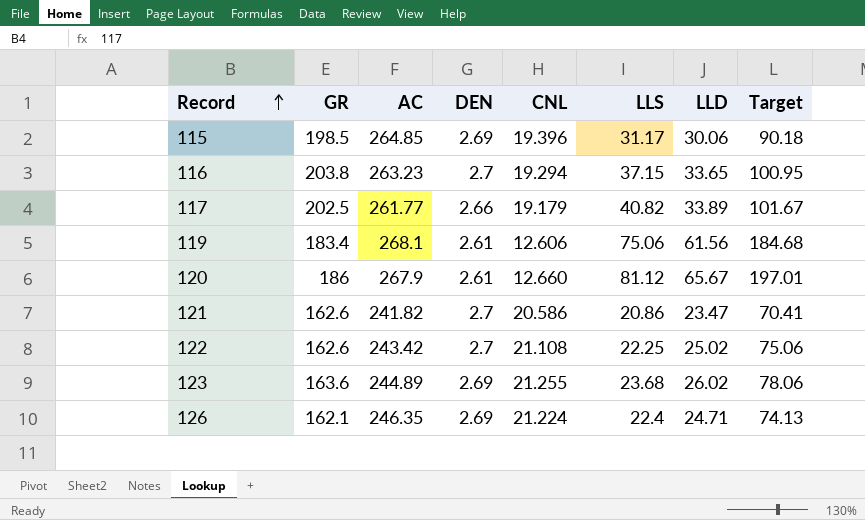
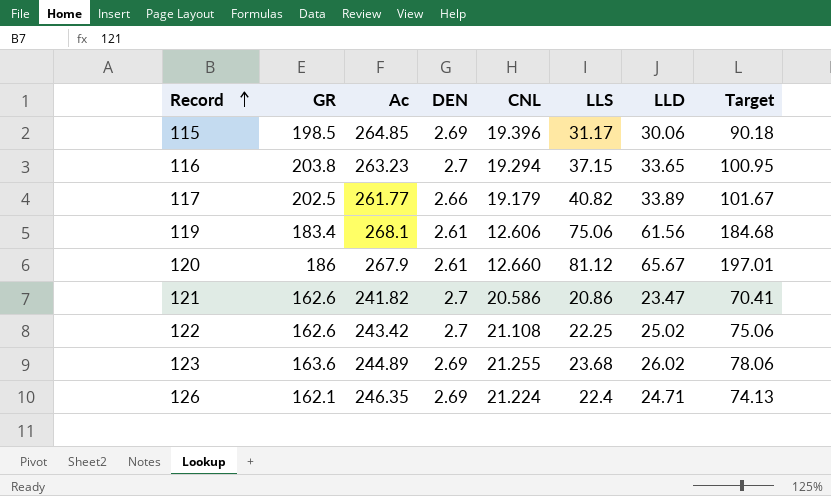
column name: AC -> Ac

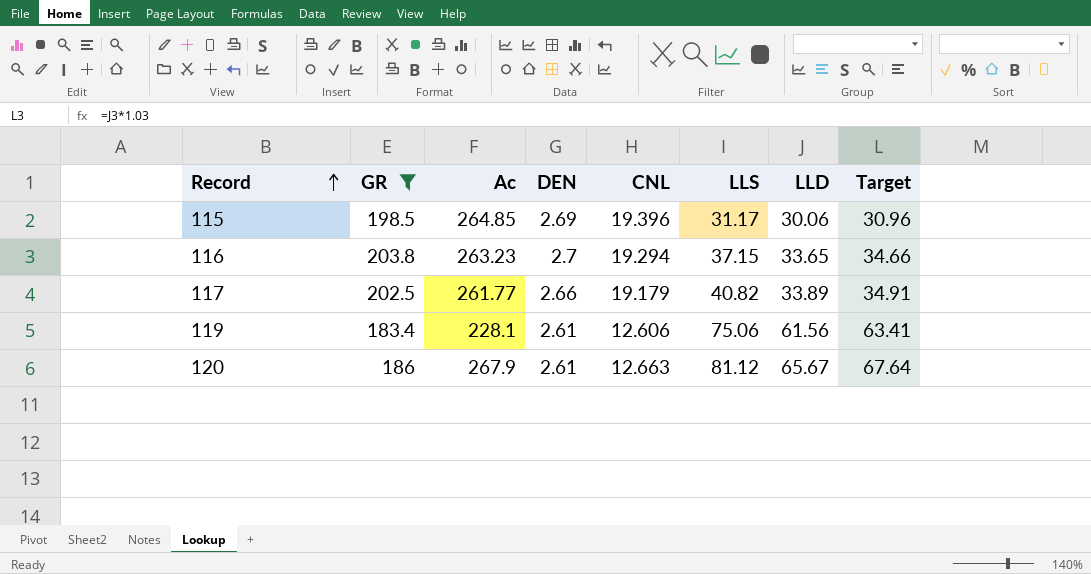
filter: none -> GR >= 183.4
column Target | formula: [LLD] * 3 -> [LLD] * 1.03
119 | Ac: 268.1 -> 228.1
120 | CNL: 12.660 -> 12.663

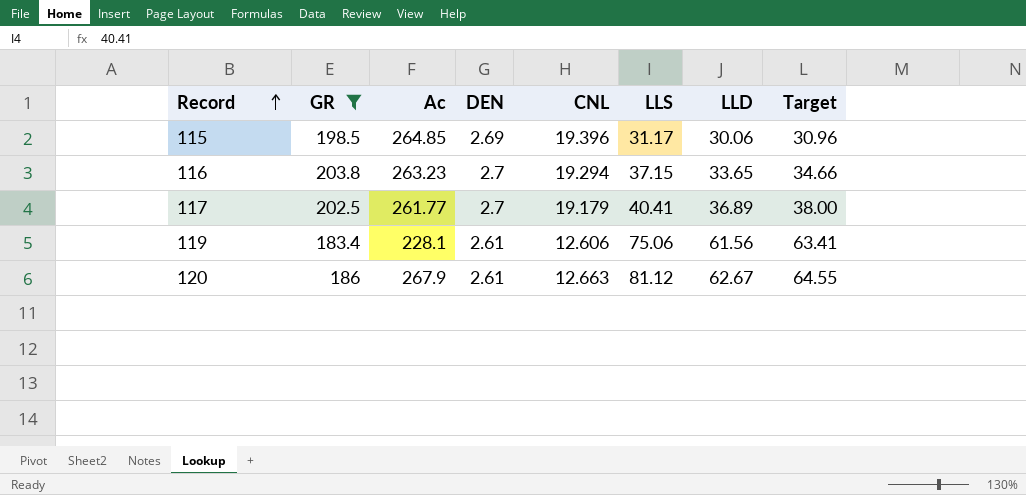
117 | DEN: 2.66 -> 2.7
117 | LLS: 40.82 -> 40.41
117 | LLD: 33.89 -> 36.89
117 | Target: 34.91 -> 38.00
120 | LLD: 65.67 -> 62.67
120 | Target: 67.64 -> 64.55

